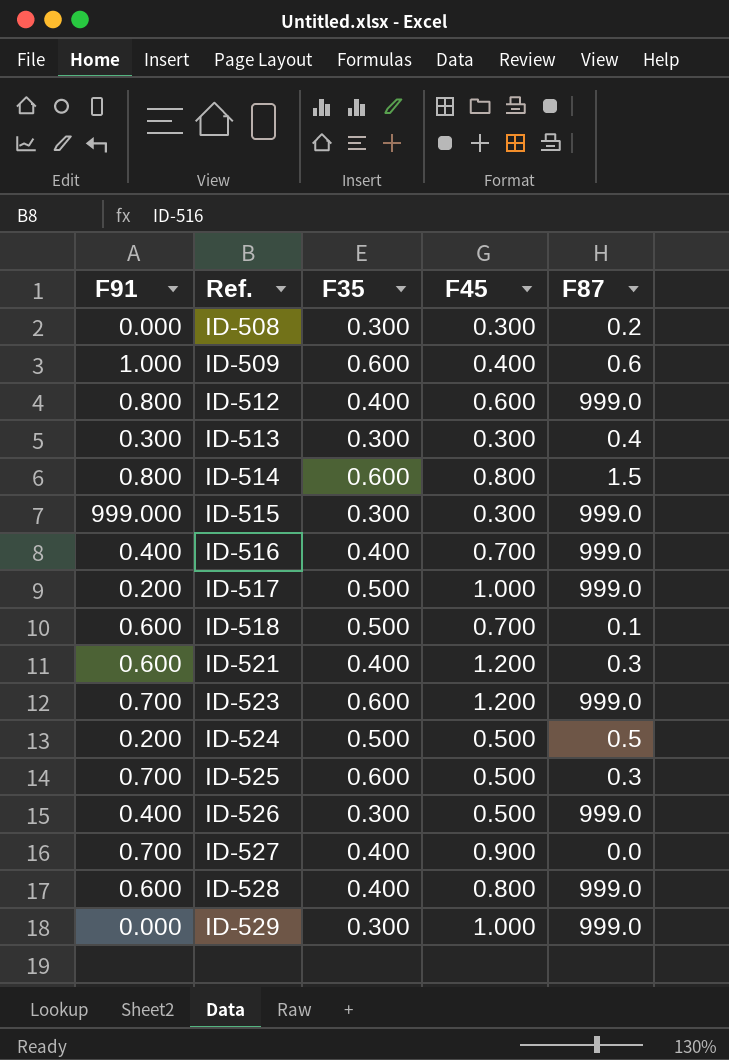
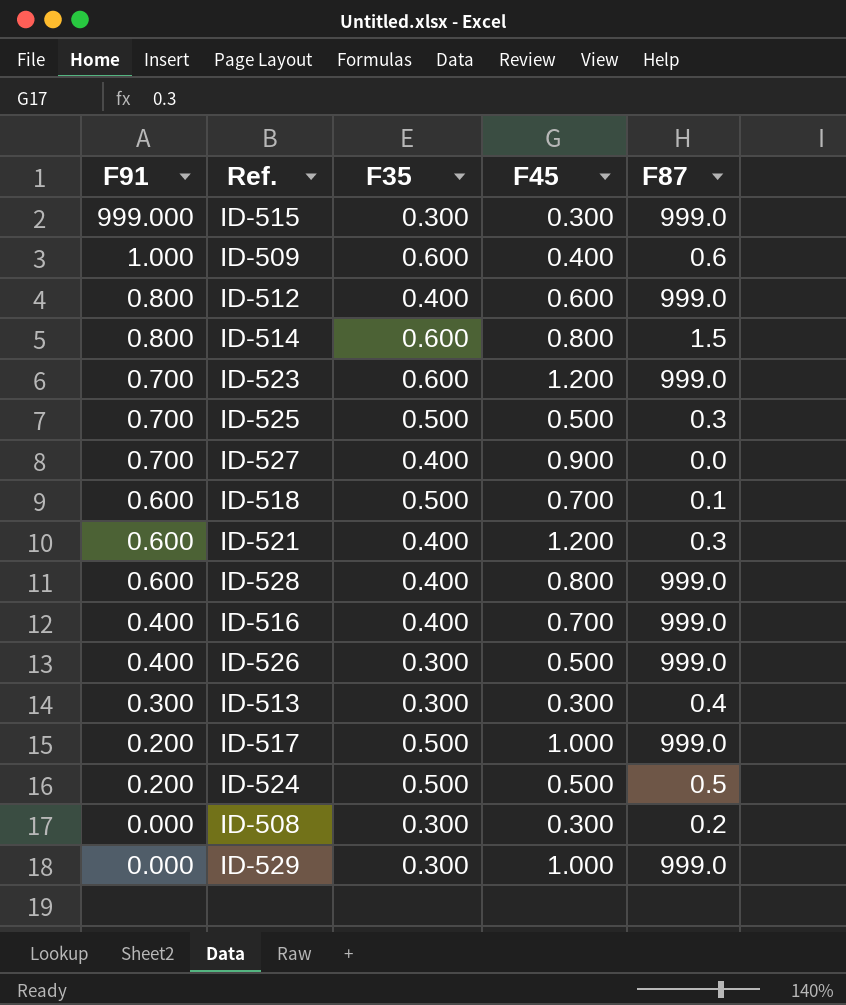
row order: Ref. ascending -> F91 descending
ID-525 | F35: 0.600 -> 0.500

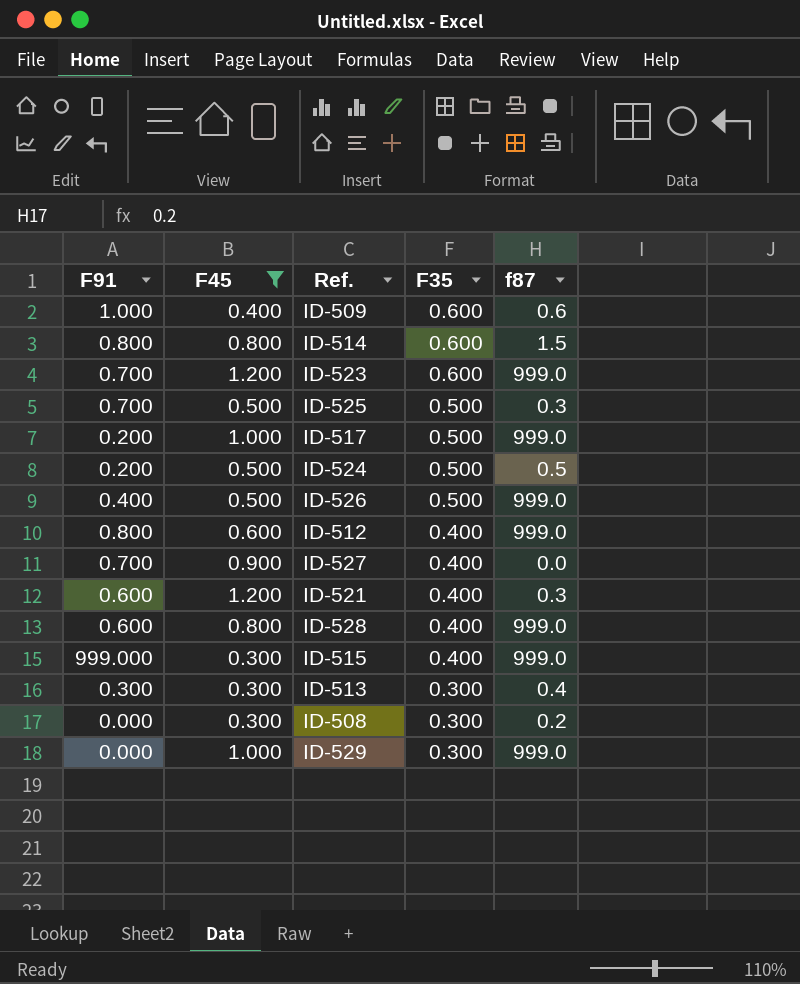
filter: none -> F45 != 0.700
row order: F91 descending -> F35 descending
column F45 | position: 4 -> 2
column name: F87 -> f87
ID-526 | F35: 0.300 -> 0.500
ID-515 | F35: 0.300 -> 0.400

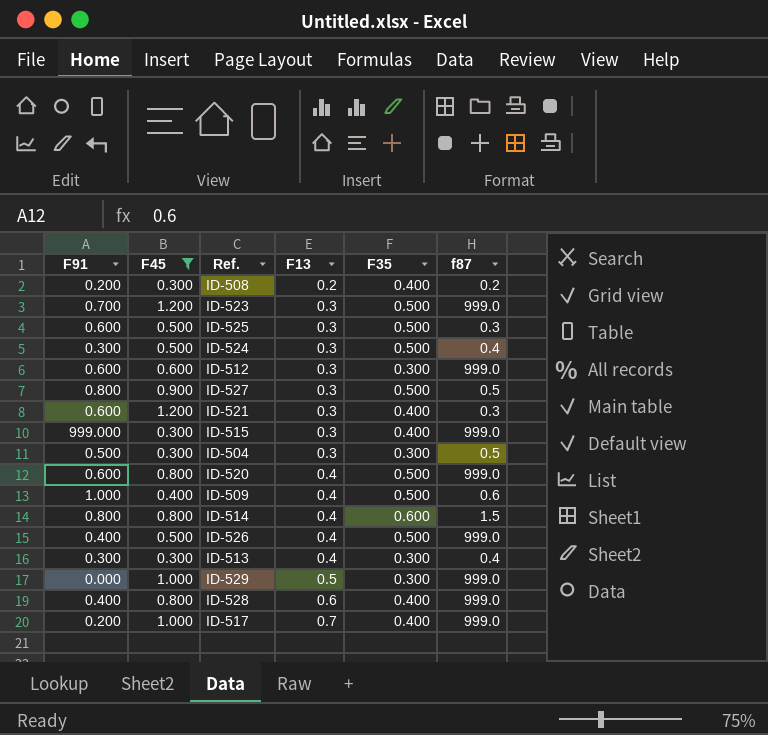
row order: F35 descending -> F13 ascending
column F13 | position: none -> 4
ID-508 | F91: 0.000 -> 0.200
ID-508 | F35: 0.300 -> 0.400
ID-523 | F35: 0.600 -> 0.500
ID-525 | F91: 0.700 -> 0.600
ID-524 | F91: 0.200 -> 0.300
ID-524 | f87: 0.5 -> 0.4
ID-512 | F91: 0.800 -> 0.600
ID-512 | F35: 0.400 -> 0.300
ID-527 | F91: 0.700 -> 0.800
ID-527 | F35: 0.400 -> 0.500
ID-527 | f87: 0.0 -> 0.5
row ID-504: none -> 0.500 | 0.300 | 0.3 | 0.300 | 0.5
row ID-520: none -> 0.600 | 0.800 | 0.4 | 0.500 | 999.0
ID-509 | F35: 0.600 -> 0.500
ID-528 | F91: 0.600 -> 0.400
ID-517 | F35: 0.500 -> 0.400

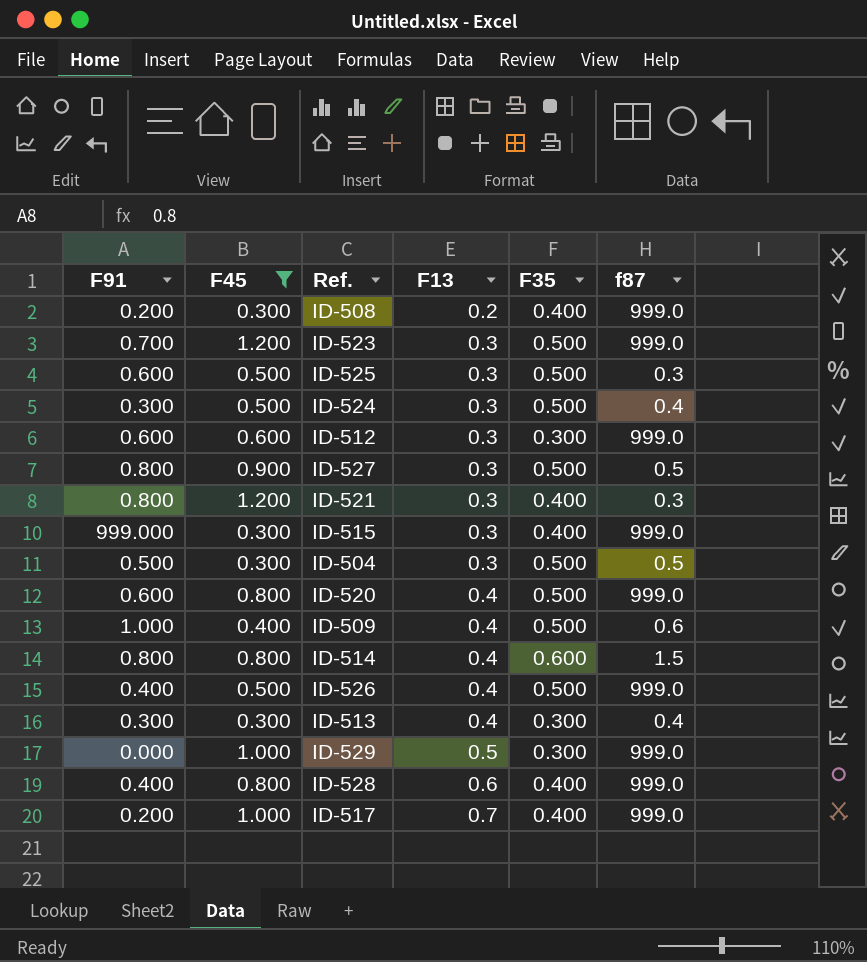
ID-508 | f87: 0.2 -> 999.0
ID-521 | F91: 0.600 -> 0.800
ID-504 | F35: 0.300 -> 0.500

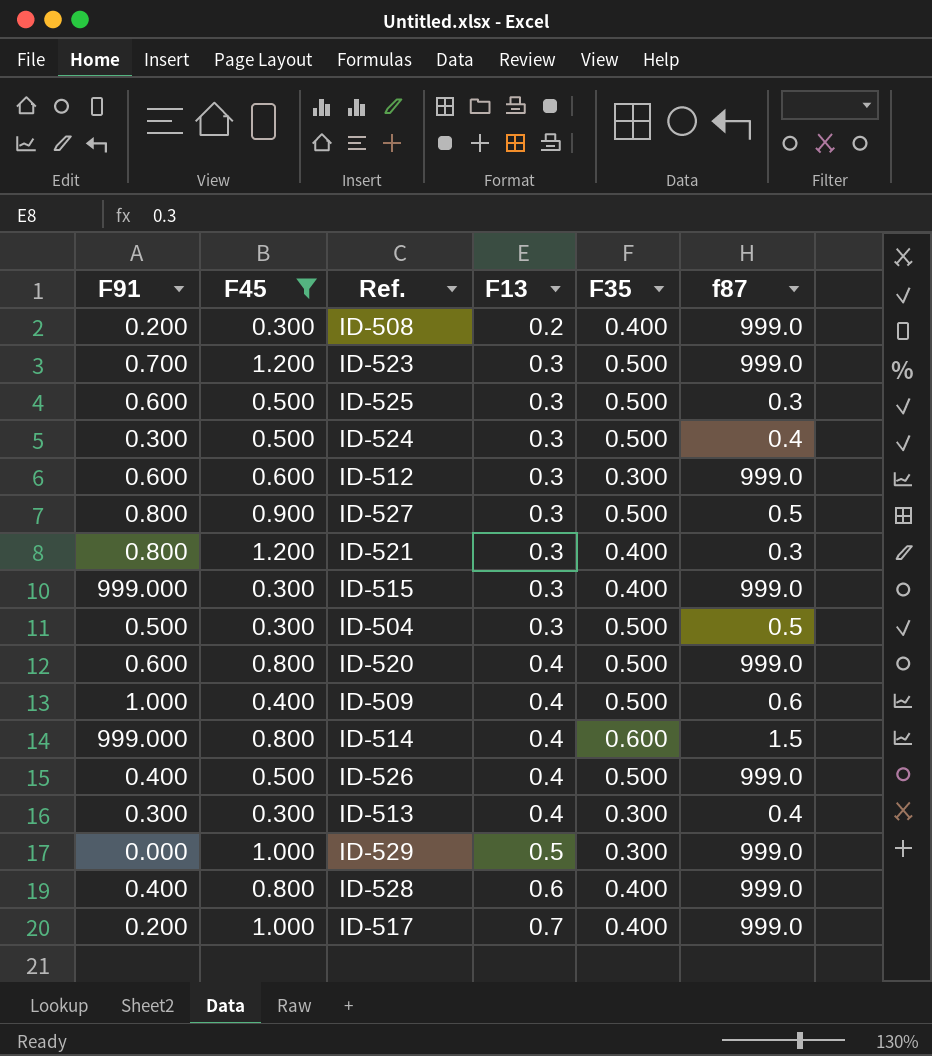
ID-514 | F91: 0.800 -> 999.000

